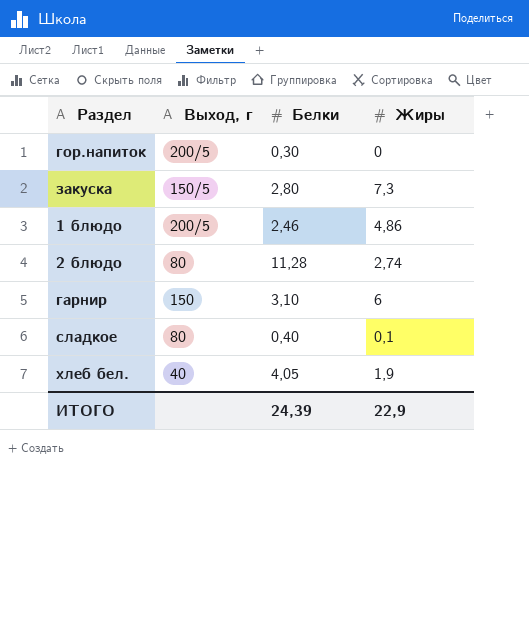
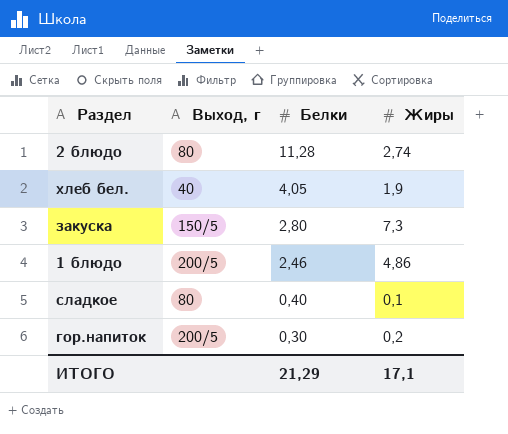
row order: none -> Белки descending
row гарнир: 150 | 3,10 | 6 -> none
гор.напиток | Жиры: 0 -> 0,2
ИТОГО | Белки: 24,39 -> 21,29
ИТОГО | Жиры: 22,9 -> 17,1

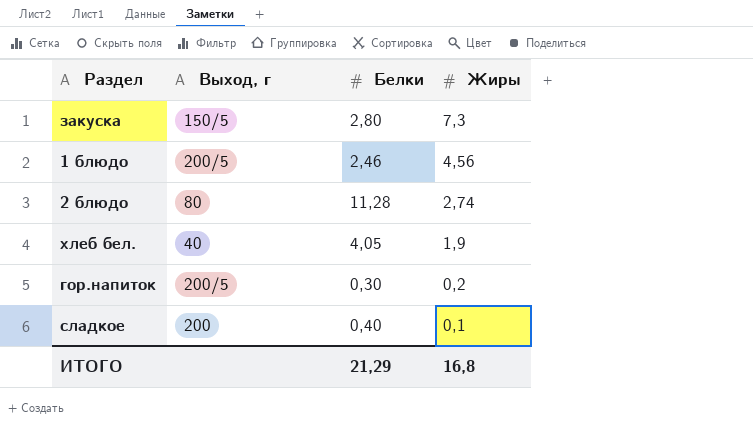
row order: Белки descending -> Жиры descending
1 блюдо | Жиры: 4,86 -> 4,56
сладкое | Выход, г: 80 -> 200
ИТОГО | Жиры: 17,1 -> 16,8

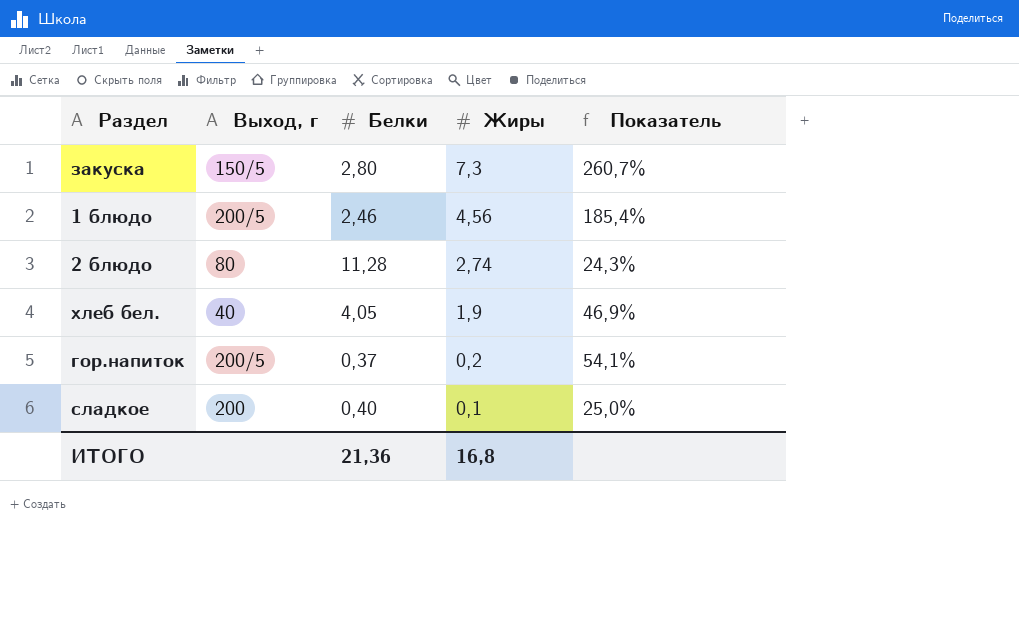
column Показатель | formula: none -> [Жиры] / [Белки]
гор.напиток | Белки: 0,30 -> 0,37
ИТОГО | Белки: 21,29 -> 21,36

